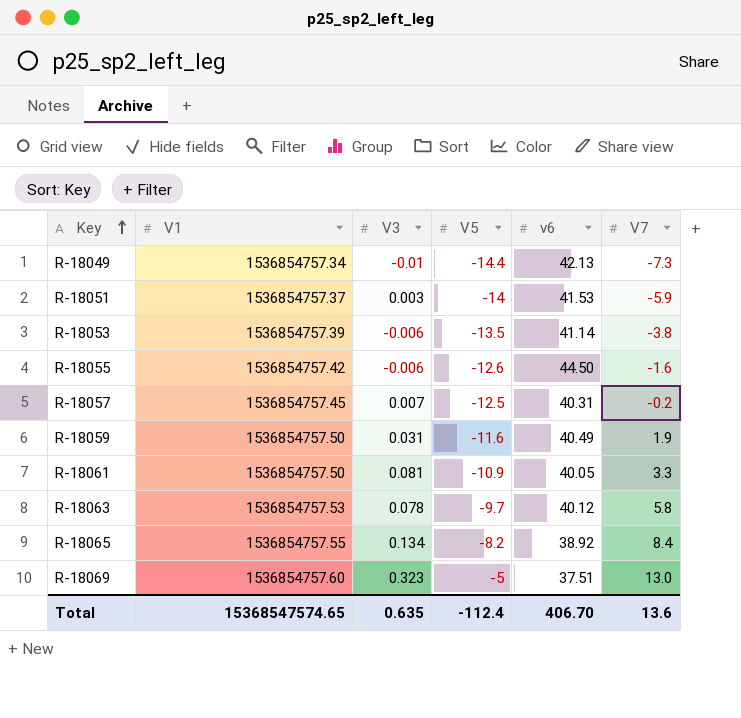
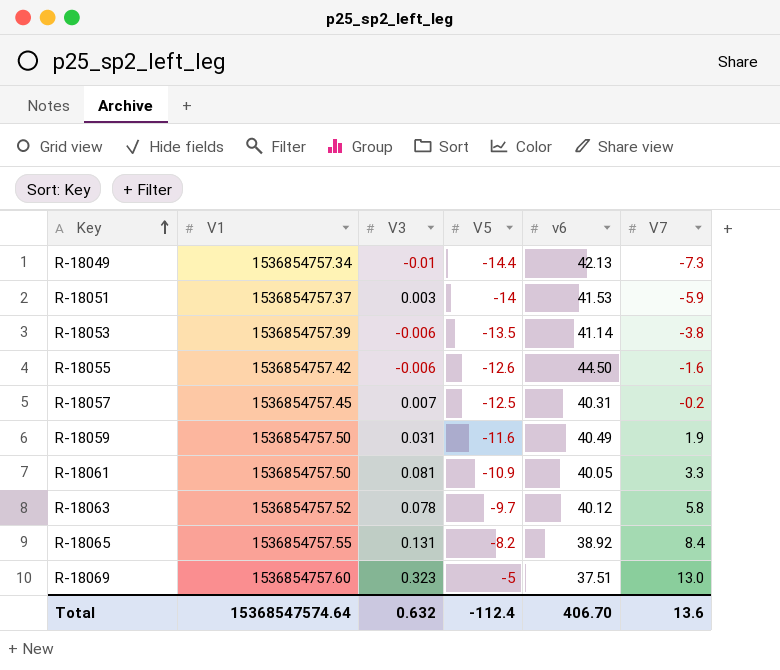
R-18063 | V1: 1536854757.53 -> 1536854757.52
R-18065 | V3: 0.134 -> 0.131
Total | V1: 15368547574.65 -> 15368547574.64
Total | V3: 0.635 -> 0.632

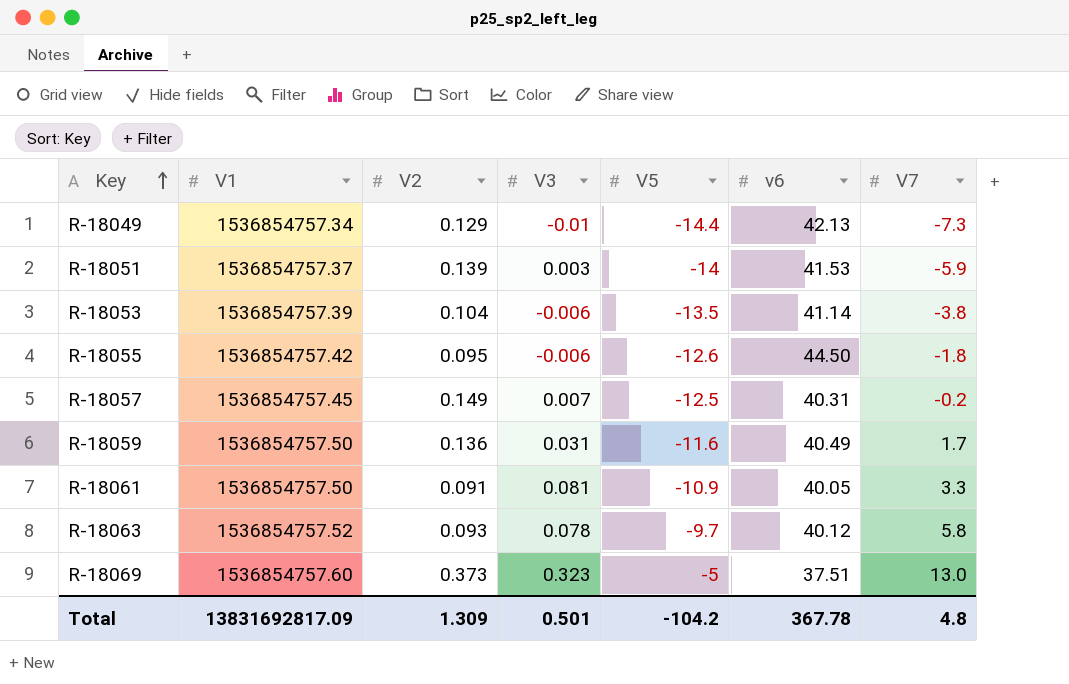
column V2 | position: none -> 3
row R-18065: 1536854757.55 | 0.131 | -8.2 | 38.92 | 8.4 -> none
R-18055 | V7: -1.6 -> -1.8
R-18059 | V7: 1.9 -> 1.7
Total | V1: 15368547574.64 -> 13831692817.09
Total | V3: 0.632 -> 0.501
Total | V5: -112.4 -> -104.2
Total | v6: 406.70 -> 367.78
Total | V7: 13.6 -> 4.8

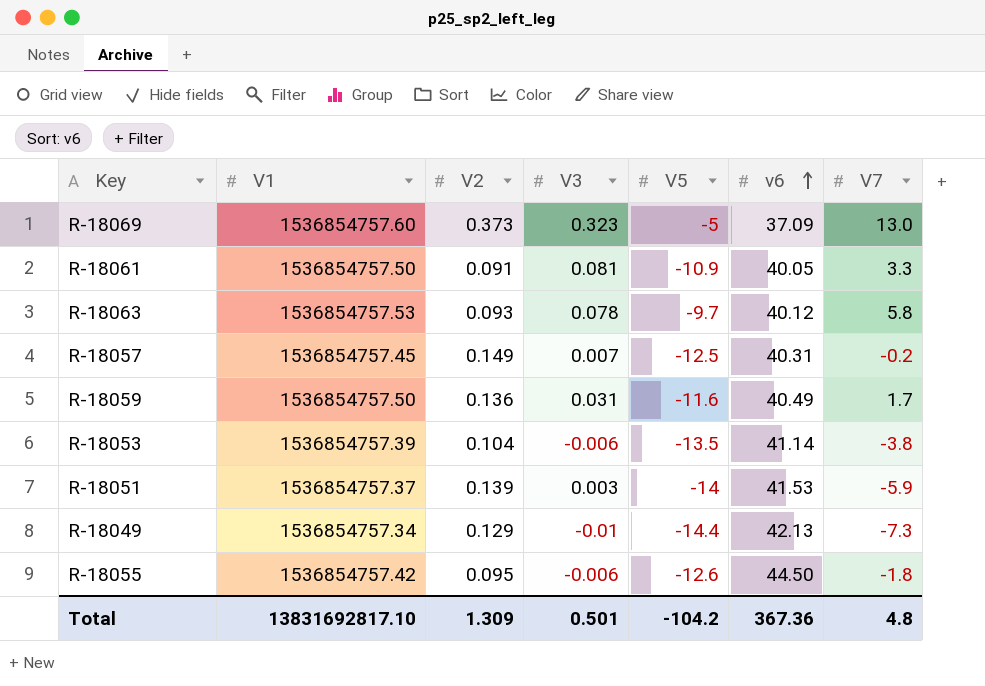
row order: Key ascending -> v6 ascending
R-18069 | v6: 37.51 -> 37.09
R-18063 | V1: 1536854757.52 -> 1536854757.53
Total | V1: 13831692817.09 -> 13831692817.10
Total | v6: 367.78 -> 367.36

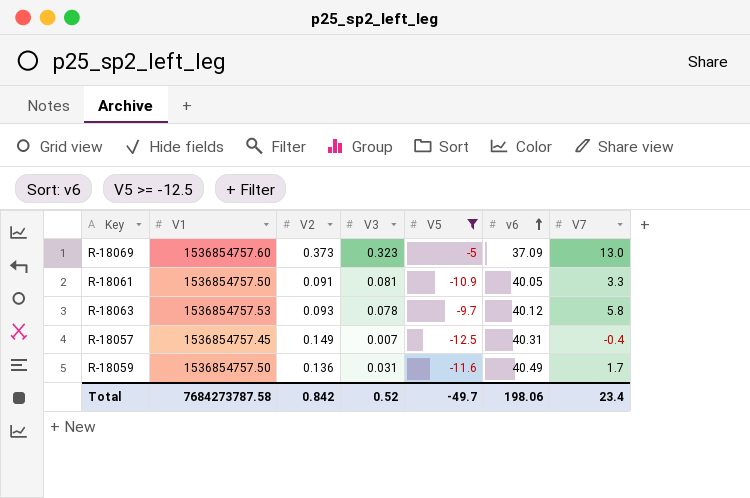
filter: none -> V5 >= -12.5
R-18057 | V7: -0.2 -> -0.4
Total | V1: 13831692817.10 -> 7684273787.58
Total | V2: 1.309 -> 0.842
Total | V3: 0.501 -> 0.52
Total | V5: -104.2 -> -49.7
Total | v6: 367.36 -> 198.06
Total | V7: 4.8 -> 23.4

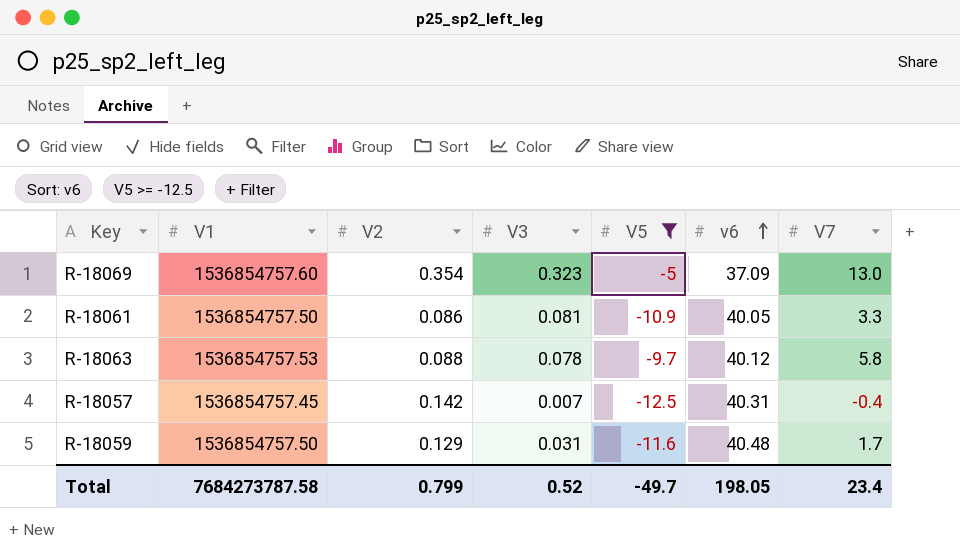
R-18069 | V2: 0.373 -> 0.354
R-18061 | V2: 0.091 -> 0.086
R-18063 | V2: 0.093 -> 0.088
R-18057 | V2: 0.149 -> 0.142
R-18059 | V2: 0.136 -> 0.129
R-18059 | v6: 40.49 -> 40.48
Total | V2: 0.842 -> 0.799
Total | v6: 198.06 -> 198.05

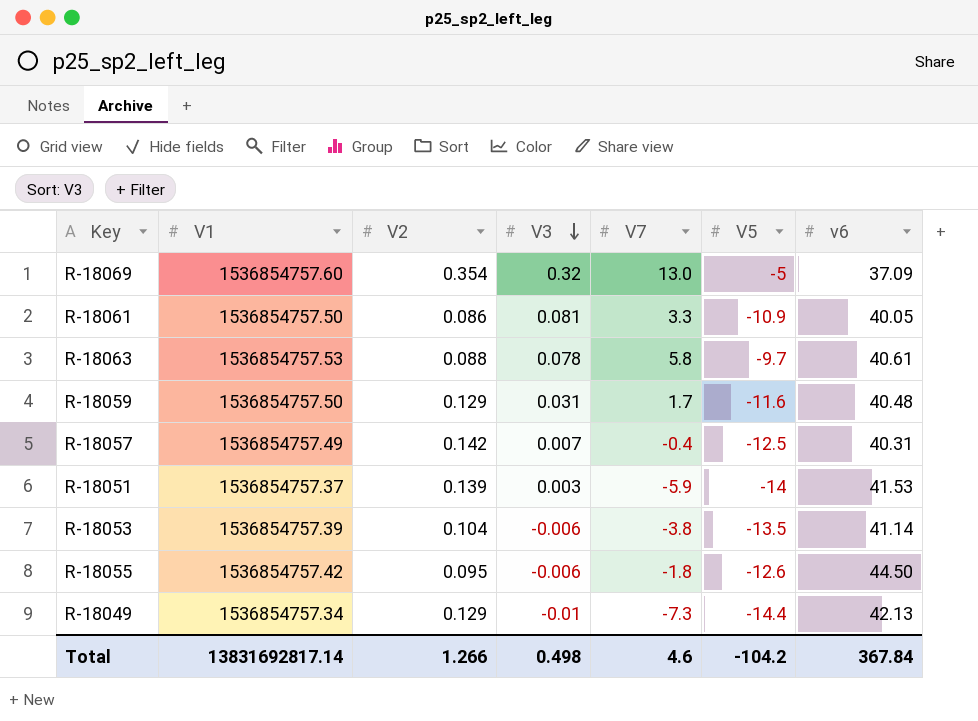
filter: V5 >= -12.5 -> none
row order: v6 ascending -> V3 descending
column V7 | position: 7 -> 5
R-18069 | V3: 0.323 -> 0.32
R-18063 | v6: 40.12 -> 40.61
R-18057 | V1: 1536854757.45 -> 1536854757.49
Total | V1: 7684273787.58 -> 13831692817.14
Total | V2: 0.799 -> 1.266
Total | V3: 0.52 -> 0.498
Total | V7: 23.4 -> 4.6
Total | V5: -49.7 -> -104.2
Total | v6: 198.05 -> 367.84

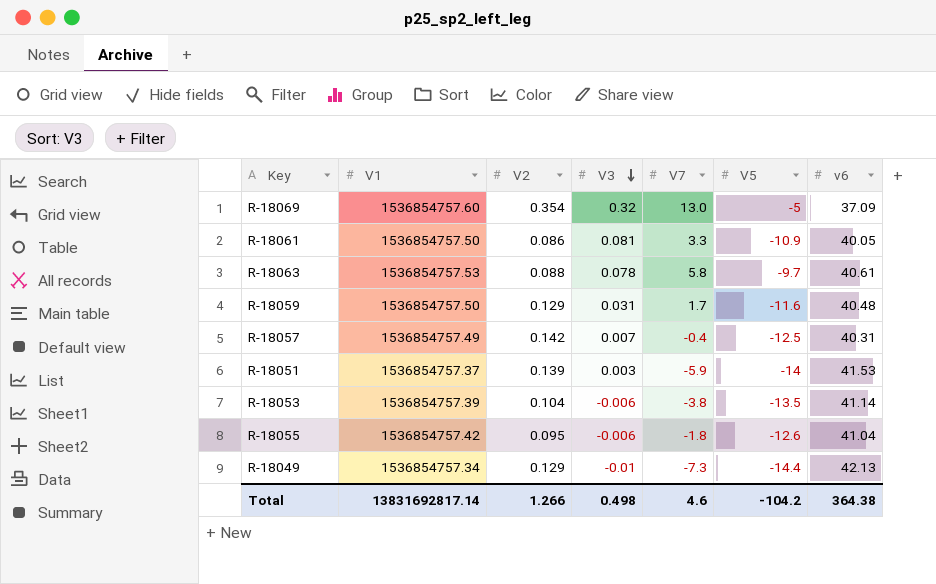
R-18055 | v6: 44.50 -> 41.04
Total | v6: 367.84 -> 364.38

